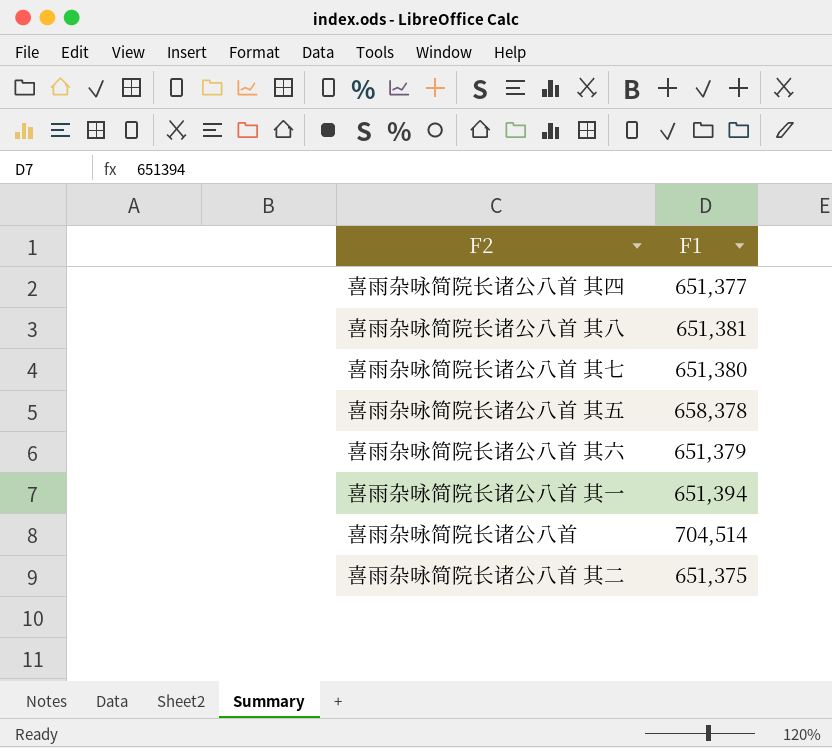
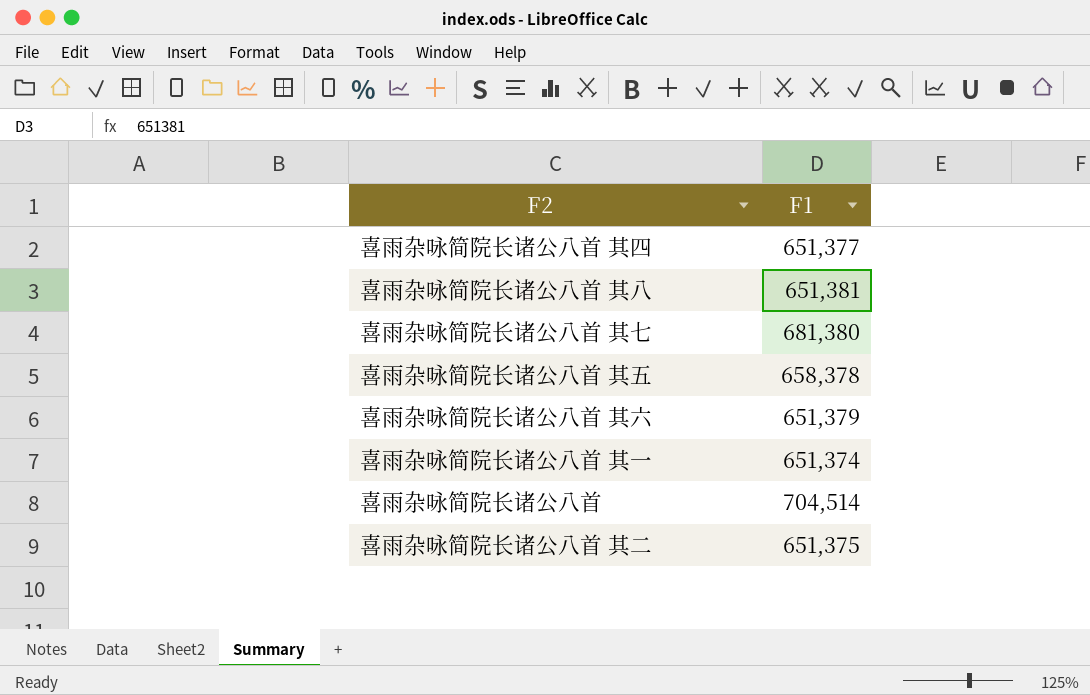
喜雨杂咏简院长诸公八首 其七 | F1: 651,380 -> 681,380
喜雨杂咏简院长诸公八首 其一 | F1: 651,394 -> 651,374

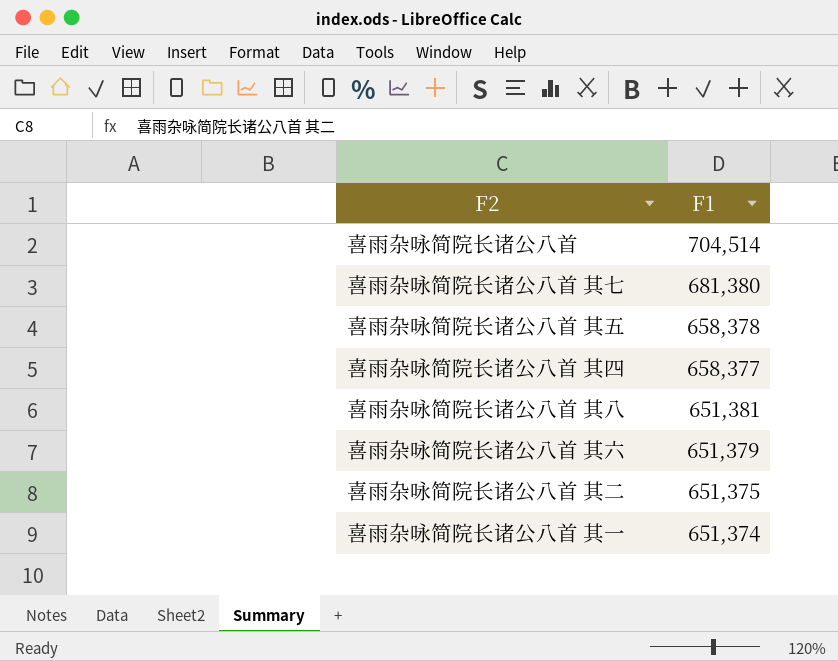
row order: none -> F1 descending
喜雨杂咏简院长诸公八首 其四 | F1: 651,377 -> 658,377

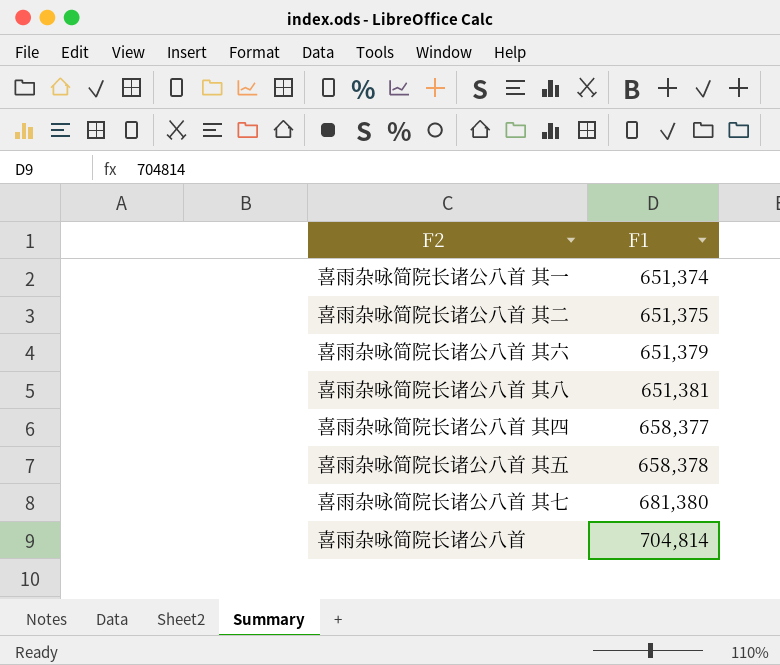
row order: F1 descending -> F1 ascending
喜雨杂咏简院长诸公八首 | F1: 704,514 -> 704,814

